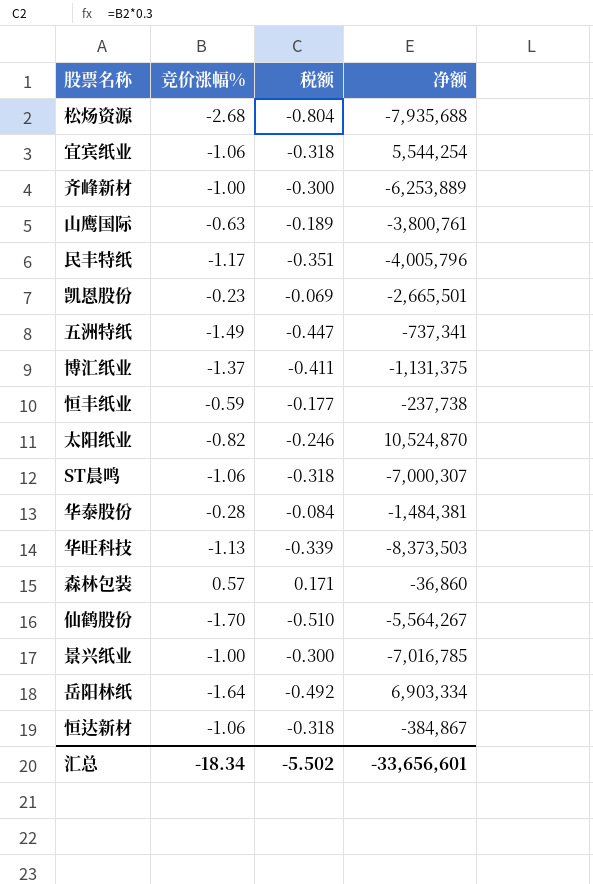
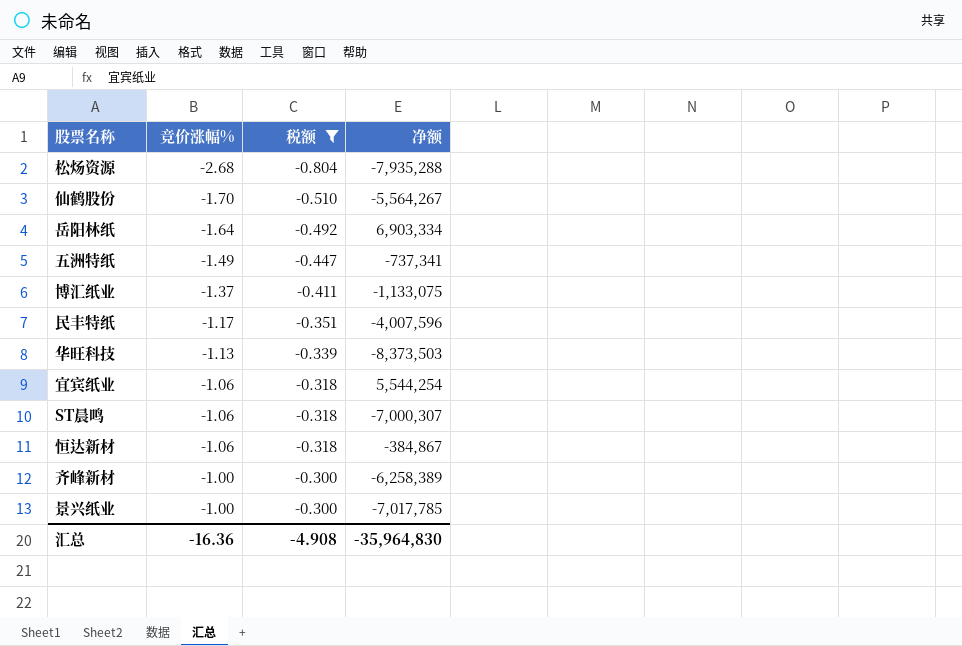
filter: none -> 税额 <= -0.300
row order: none -> 竞价涨幅% ascending
松炀资源 | 净额: -7,935,688 -> -7,935,288
博汇纸业 | 净额: -1,131,375 -> -1,133,075
民丰特纸 | 净额: -4,005,796 -> -4,007,596
齐峰新材 | 净额: -6,253,889 -> -6,258,389
景兴纸业 | 净额: -7,016,785 -> -7,017,785
汇总 | 竞价涨幅%: -18.34 -> -16.36
汇总 | 税额: -5.502 -> -4.908
汇总 | 净额: -33,656,601 -> -35,964,830

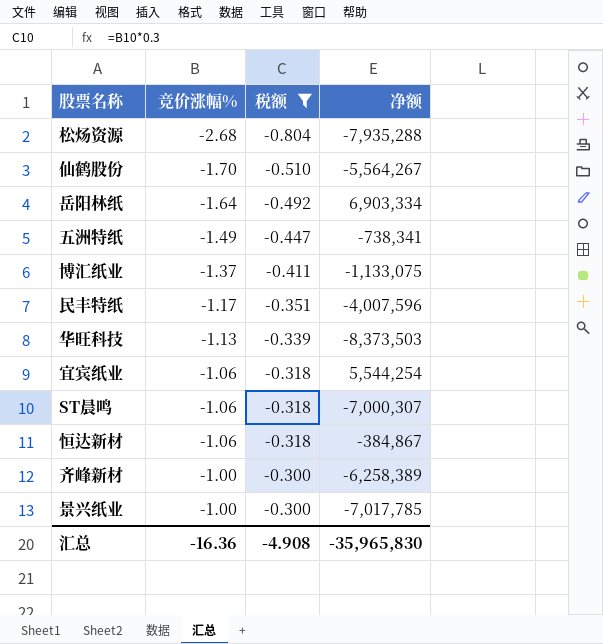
五洲特纸 | 净额: -737,341 -> -738,341
汇总 | 净额: -35,964,830 -> -35,965,830

